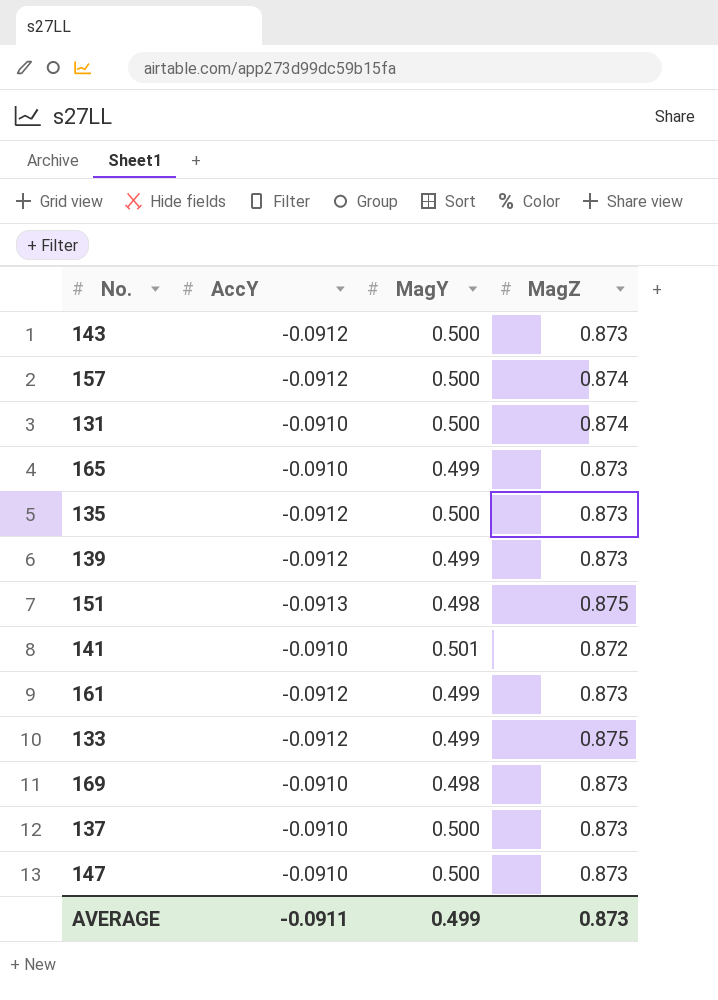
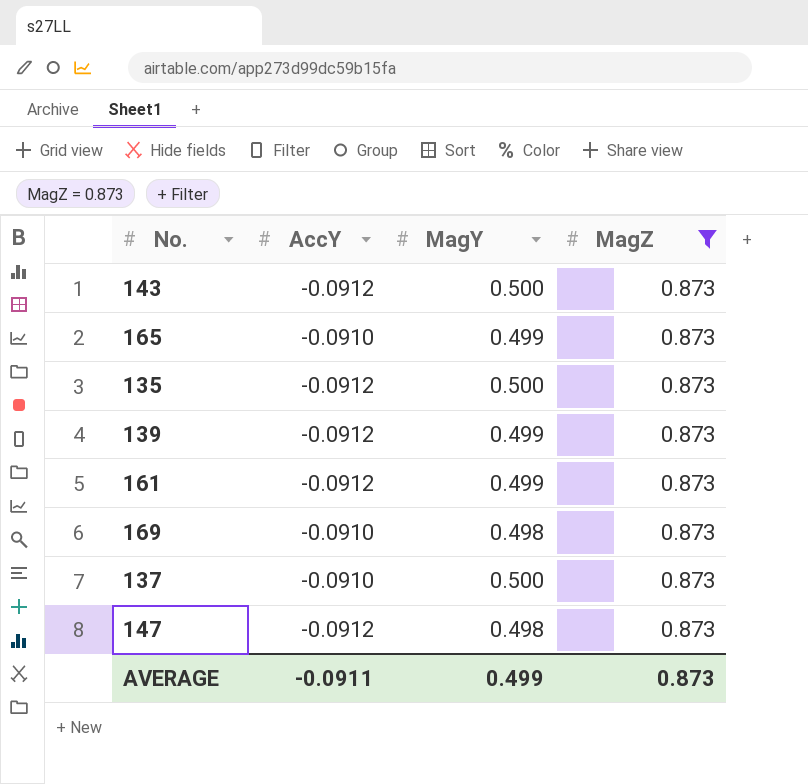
filter: none -> MagZ = 0.873
147 | AccY: -0.0910 -> -0.0912
147 | MagY: 0.500 -> 0.498

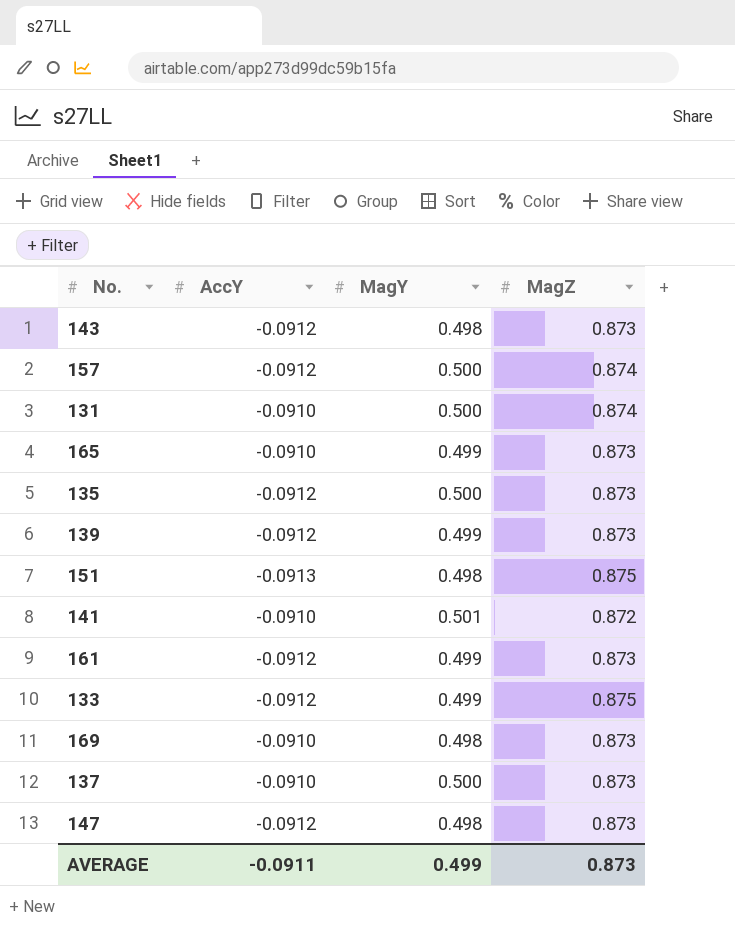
filter: MagZ = 0.873 -> none
143 | MagY: 0.500 -> 0.498

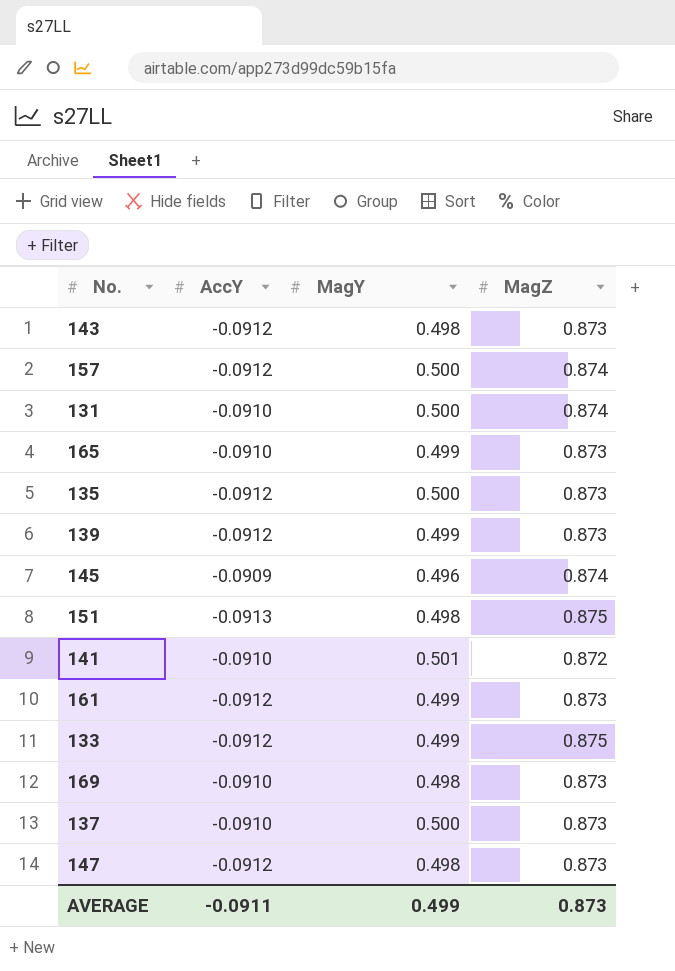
row 145: none -> -0.0909 | 0.496 | 0.874

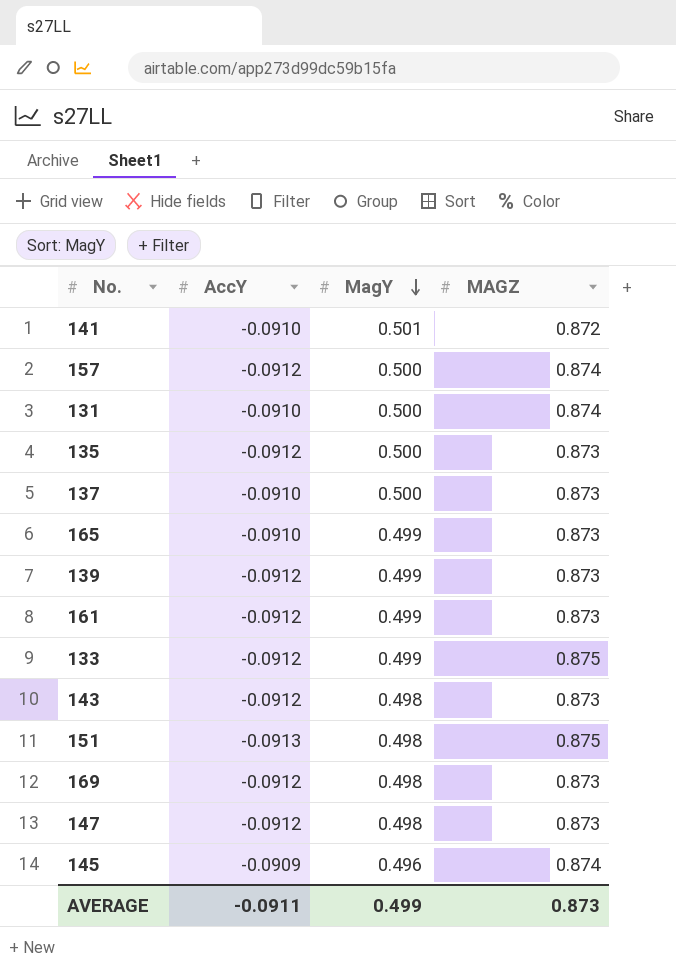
row order: none -> MagY descending
column name: MagZ -> MAGZ
169 | AccY: -0.0910 -> -0.0912

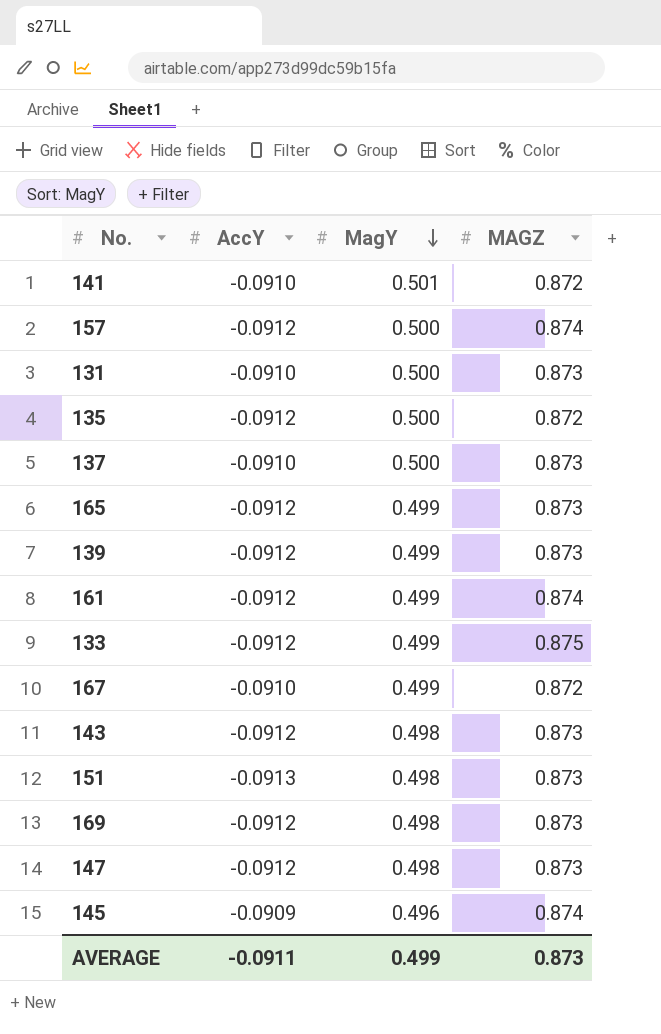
131 | MAGZ: 0.874 -> 0.873
135 | MAGZ: 0.873 -> 0.872
165 | AccY: -0.0910 -> -0.0912
161 | MAGZ: 0.873 -> 0.874
row 167: none -> -0.0910 | 0.499 | 0.872
151 | MAGZ: 0.875 -> 0.873

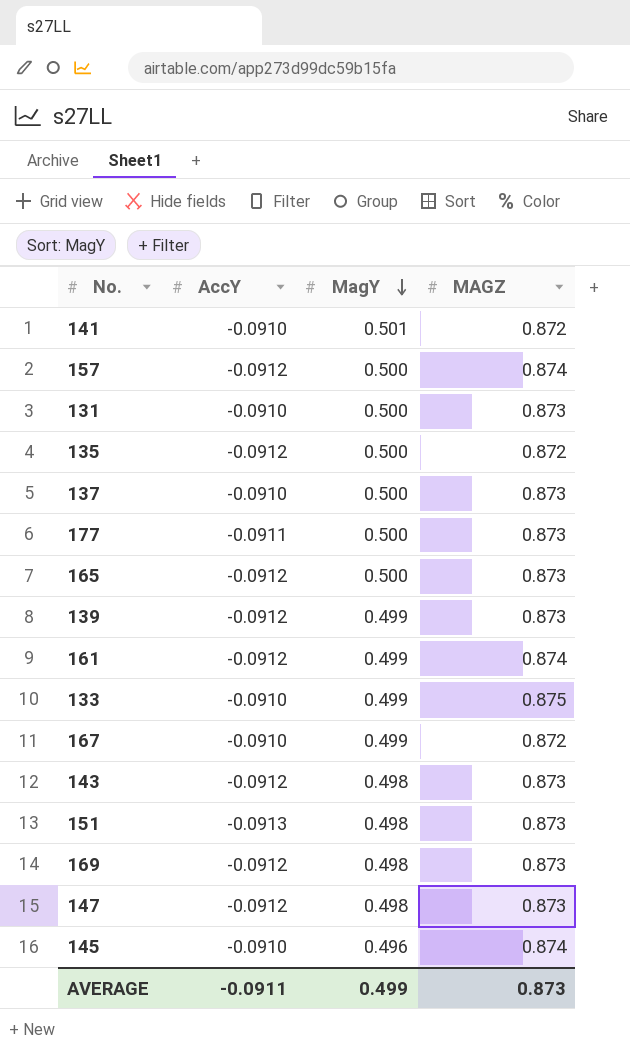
row 177: none -> -0.0911 | 0.500 | 0.873
165 | MagY: 0.499 -> 0.500
133 | AccY: -0.0912 -> -0.0910
145 | AccY: -0.0909 -> -0.0910

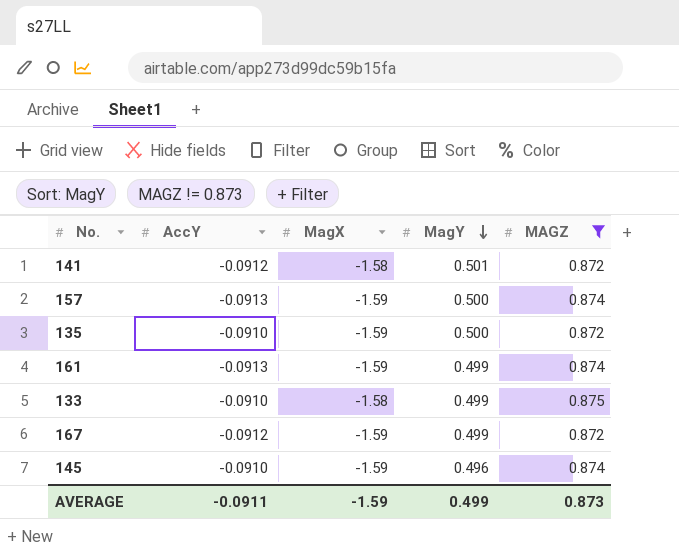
filter: none -> MAGZ != 0.873
column MagX | position: none -> 3
141 | AccY: -0.0910 -> -0.0912
157 | AccY: -0.0912 -> -0.0913
135 | AccY: -0.0912 -> -0.0910
161 | AccY: -0.0912 -> -0.0913
167 | AccY: -0.0910 -> -0.0912

